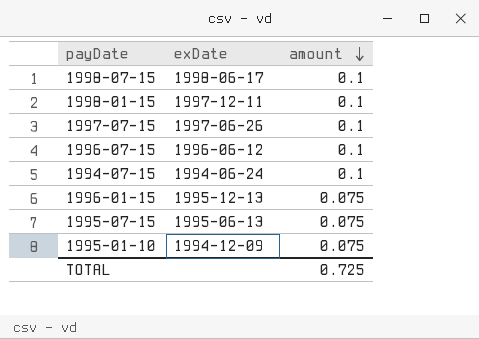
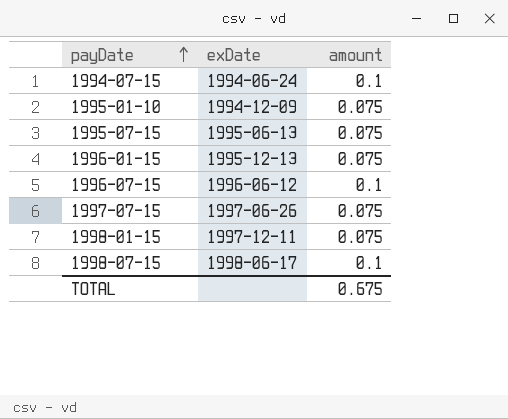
row order: amount descending -> payDate ascending
1997-07-15 | amount: 0.1 -> 0.075
1998-01-15 | amount: 0.1 -> 0.075
TOTAL | amount: 0.725 -> 0.675

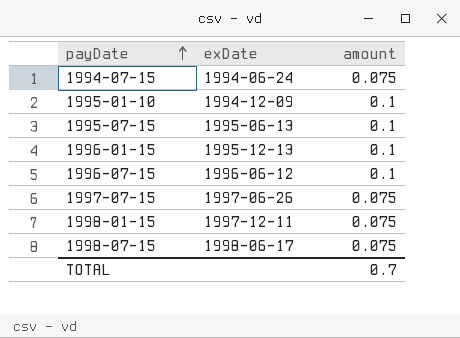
1994-07-15 | amount: 0.1 -> 0.075
1995-01-10 | amount: 0.075 -> 0.1
1995-07-15 | amount: 0.075 -> 0.1
1996-01-15 | amount: 0.075 -> 0.1
1998-07-15 | amount: 0.1 -> 0.075
TOTAL | amount: 0.675 -> 0.7

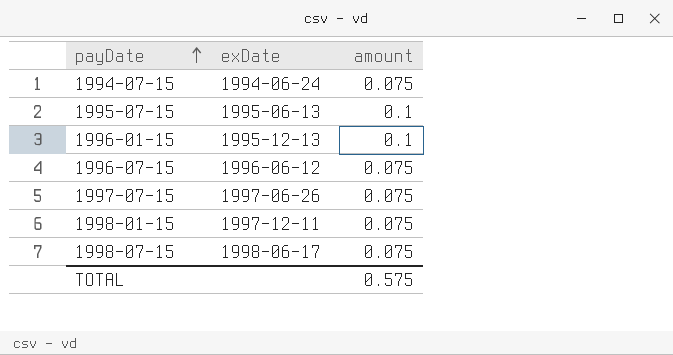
row 1995-01-10: 1994-12-09 | 0.1 -> none
1996-07-15 | amount: 0.1 -> 0.075
TOTAL | amount: 0.7 -> 0.575

